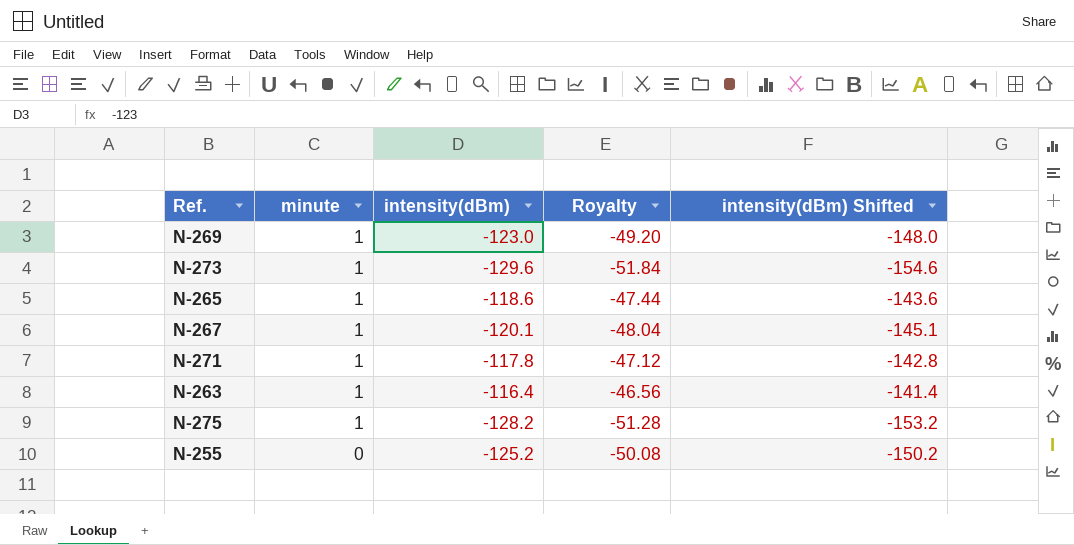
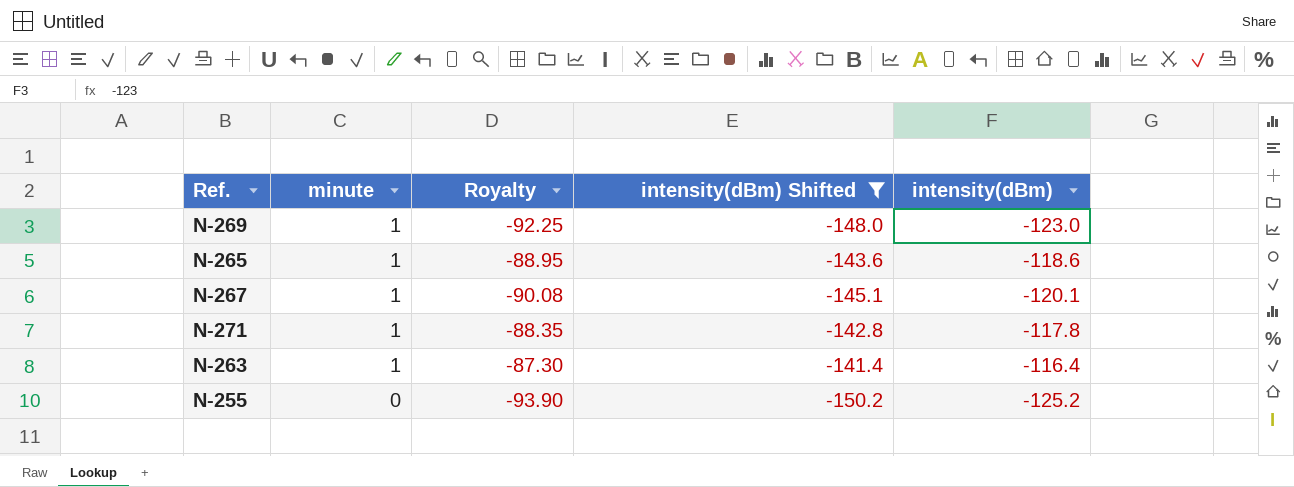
filter: none -> intensity(dBm) Shifted >= -150.2
column Royalty | formula: [intensity(dBm)] * 0.4 -> [intensity(dBm)] * 0.75
column intensity(dBm) | position: 3 -> 5

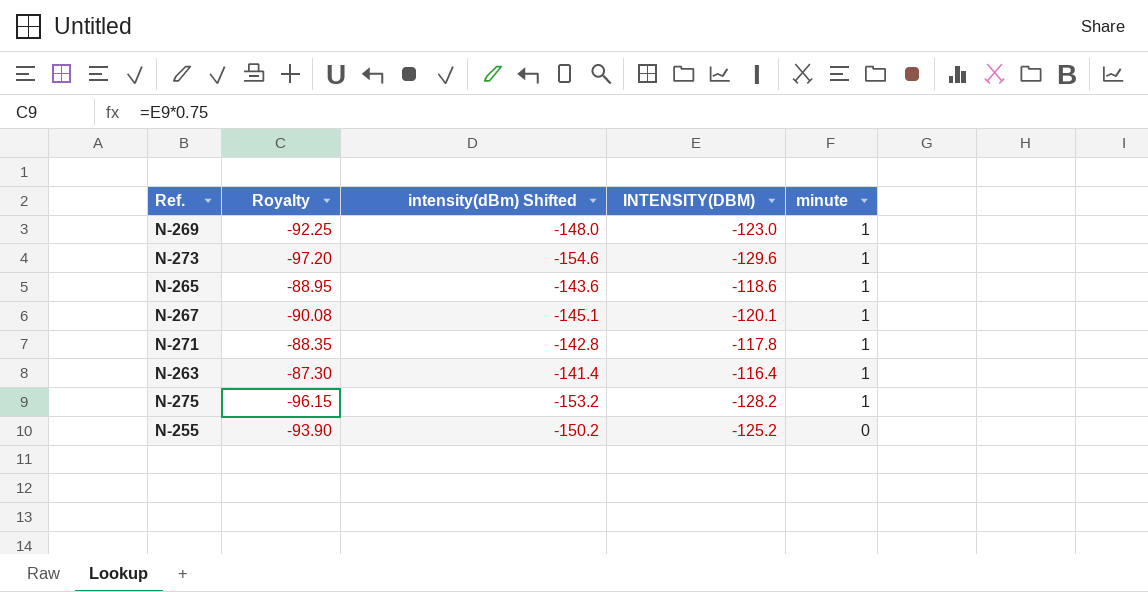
filter: intensity(dBm) Shifted >= -150.2 -> none
column name: intensity(dBm) -> INTENSITY(DBM)
column minute | position: 2 -> 5

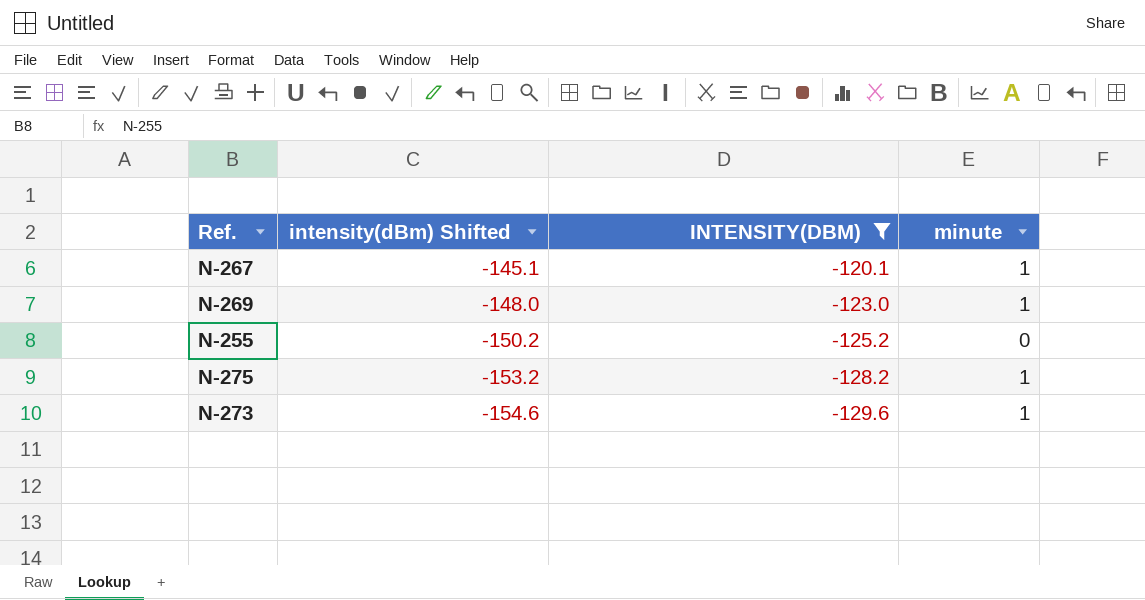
filter: none -> INTENSITY(DBM) <= -120.1
row order: minute descending -> intensity(dBm) Shifted descending
column Royalty | formula: [INTENSITY(DBM)] * 0.75 -> none

